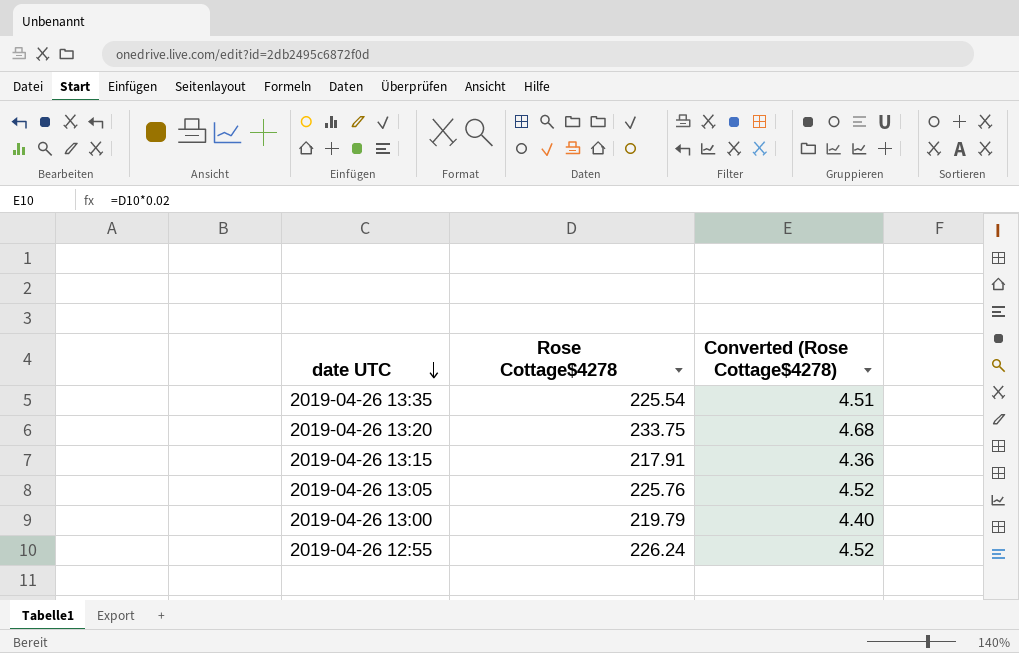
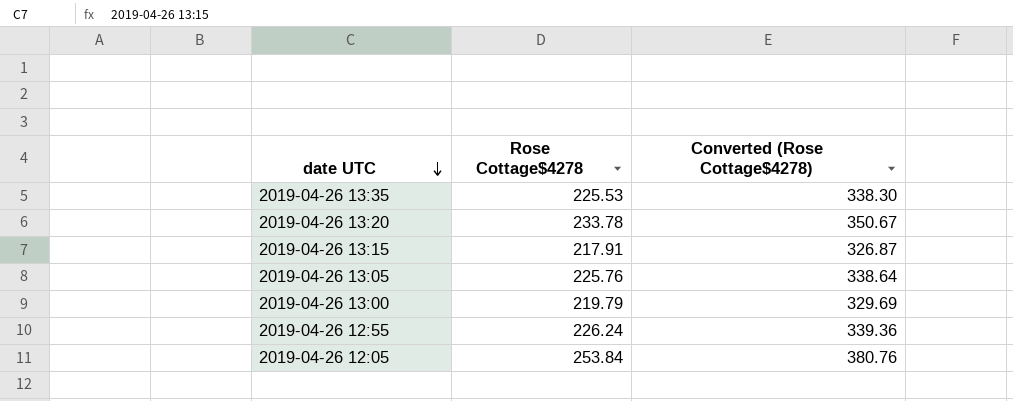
column Converted (Rose Cottage$4278) | formula: [Rose Cottage$4278] * 0.02 -> [Rose Cottage$4278] * 1.5
2019-04-26 13:35 | Rose Cottage$4278: 225.54 -> 225.53
2019-04-26 13:20 | Rose Cottage$4278: 233.75 -> 233.78
row 2019-04-26 12:05: none -> 253.84 | 380.76

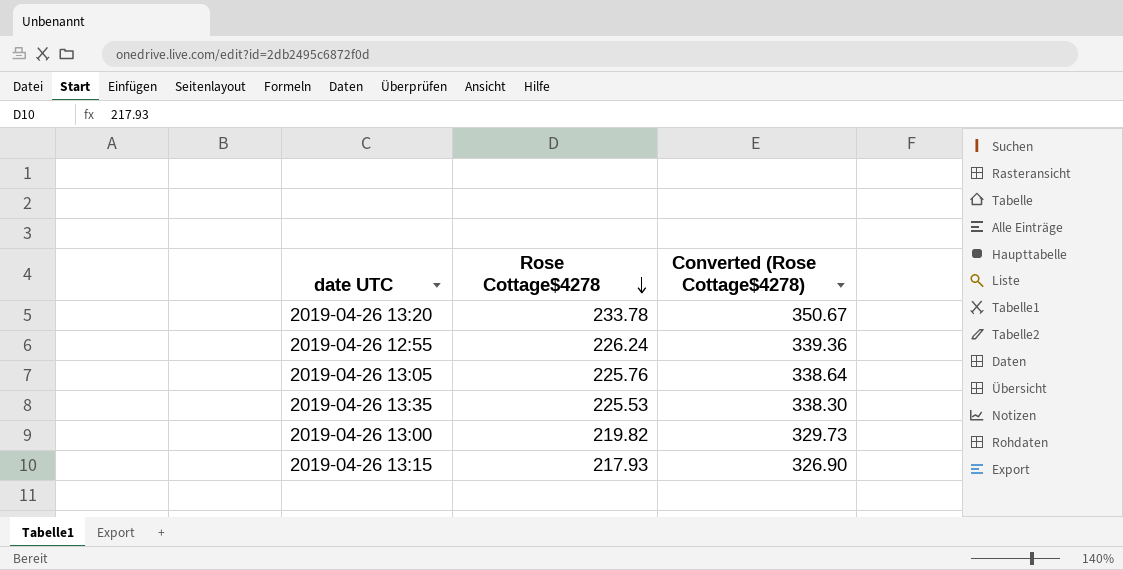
row order: date UTC descending -> Rose Cottage$4278 descending
row 2019-04-26 12:05: 253.84 | 380.76 -> none
2019-04-26 13:00 | Rose Cottage$4278: 219.79 -> 219.82
2019-04-26 13:00 | Converted (Rose Cottage$4278): 329.69 -> 329.73
2019-04-26 13:15 | Rose Cottage$4278: 217.91 -> 217.93
2019-04-26 13:15 | Converted (Rose Cottage$4278): 326.87 -> 326.90

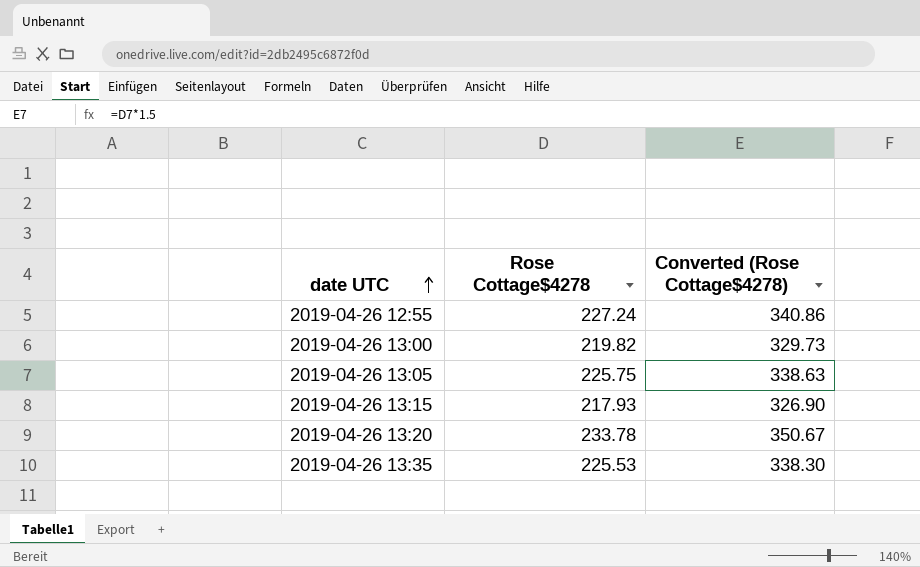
row order: Rose Cottage$4278 descending -> date UTC ascending
2019-04-26 12:55 | Rose Cottage$4278: 226.24 -> 227.24
2019-04-26 12:55 | Converted (Rose Cottage$4278): 339.36 -> 340.86
2019-04-26 13:05 | Rose Cottage$4278: 225.76 -> 225.75
2019-04-26 13:05 | Converted (Rose Cottage$4278): 338.64 -> 338.63

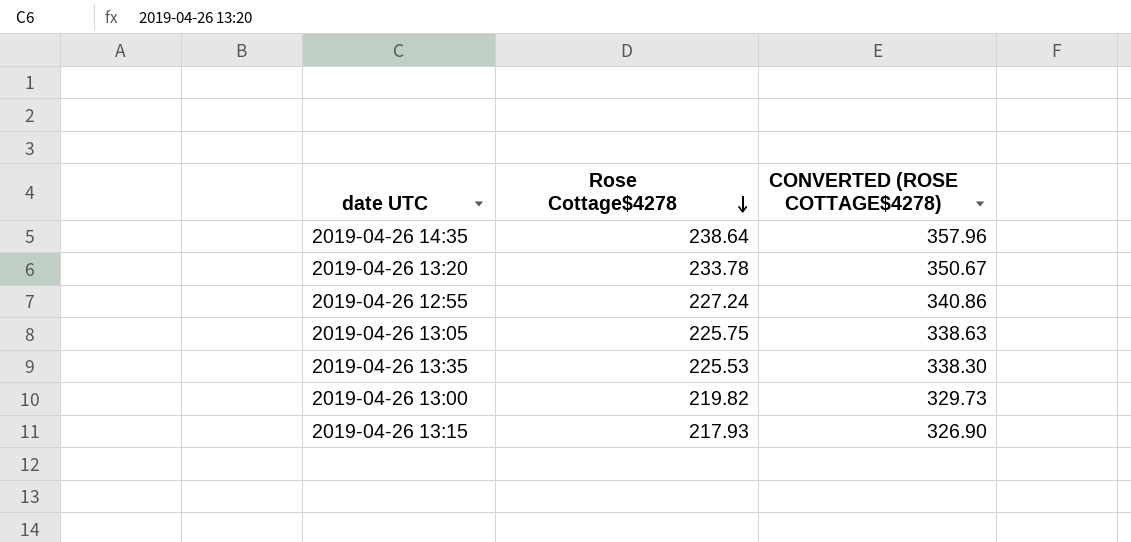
row order: date UTC ascending -> Rose Cottage$4278 descending
column name: Converted (Rose Cottage$4278) -> CONVERTED (ROSE COTTAGE$4278)
row 2019-04-26 14:35: none -> 238.64 | 357.96

